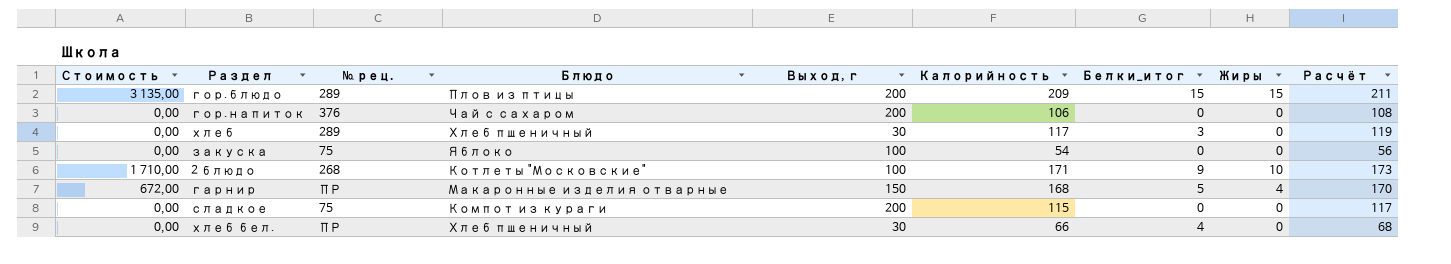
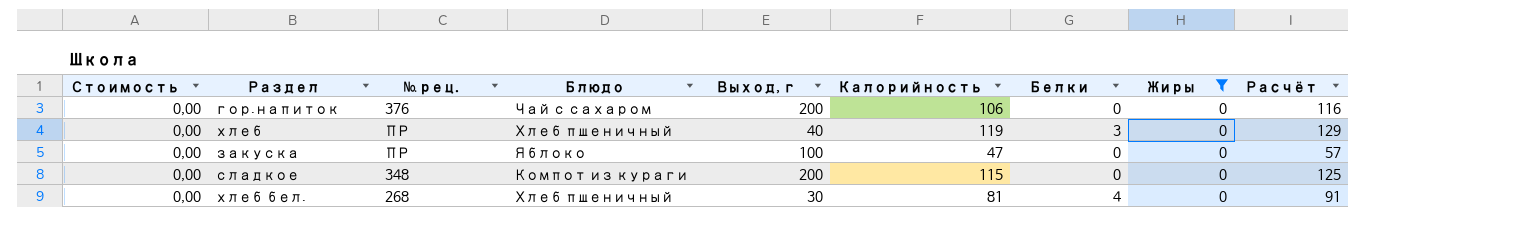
filter: none -> Жиры = 0
column name: Белки_итог -> Белки
column Расчёт | formula: [Калорийность] + 2 -> [Калорийность] + 10
хлеб | № рец.: 289 -> ПР
хлеб | Выход, г: 30 -> 40
хлеб | Калорийность: 117 -> 119
закуска | № рец.: 75 -> ПР
закуска | Калорийность: 54 -> 47
сладкое | № рец.: 75 -> 348
хлеб бел. | № рец.: ПР -> 268
хлеб бел. | Калорийность: 66 -> 81

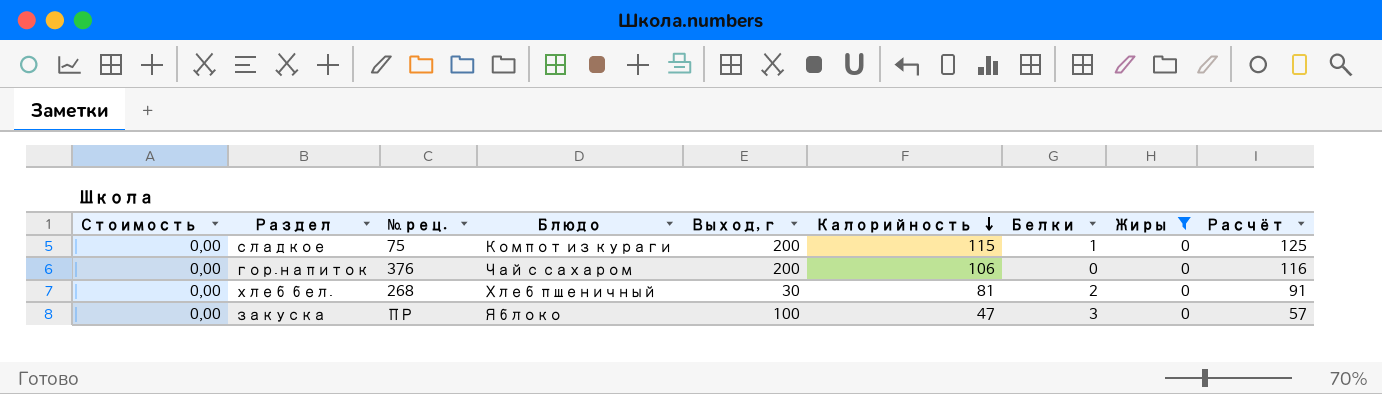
row order: none -> Калорийность descending
row хлеб: 0,00 | ПР | Хлеб пшеничный | 40 | 119 | 3 | 0 | 129 -> none
сладкое | № рец.: 348 -> 75
сладкое | Белки: 0 -> 1
хлеб бел. | Белки: 4 -> 2
закуска | Белки: 0 -> 3

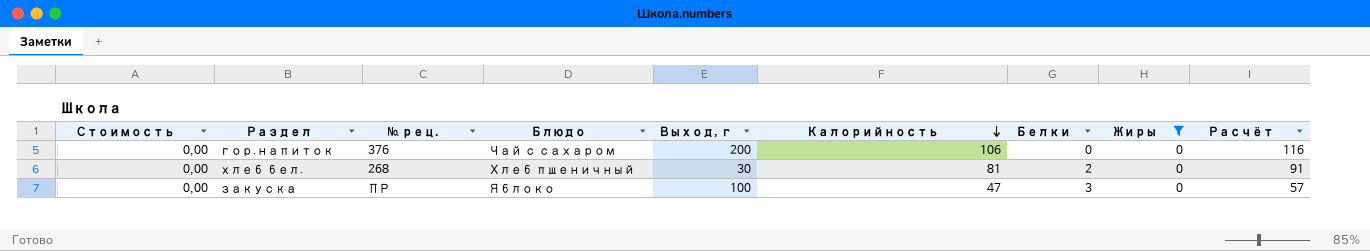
row сладкое: 0,00 | 75 | Компот из кураги | 200 | 115 | 1 | 0 | 125 -> none

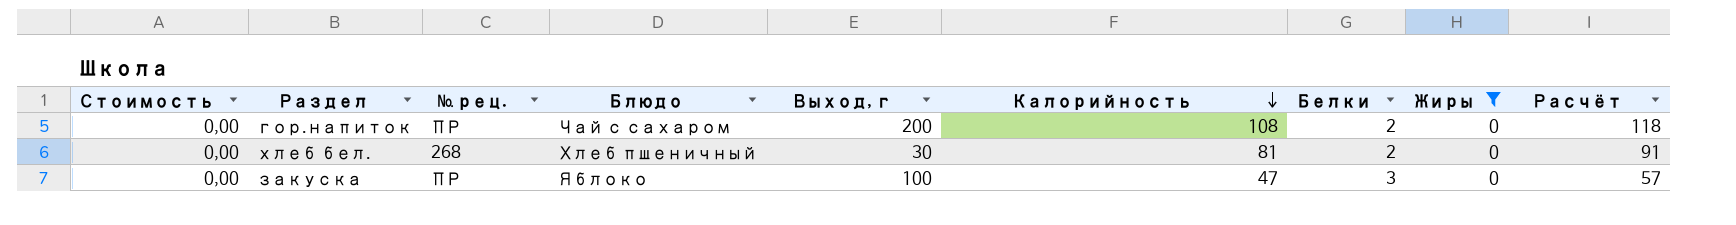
гор.напиток | № рец.: 376 -> ПР
гор.напиток | Калорийность: 106 -> 108
гор.напиток | Белки: 0 -> 2
гор.напиток | Расчёт: 116 -> 118

